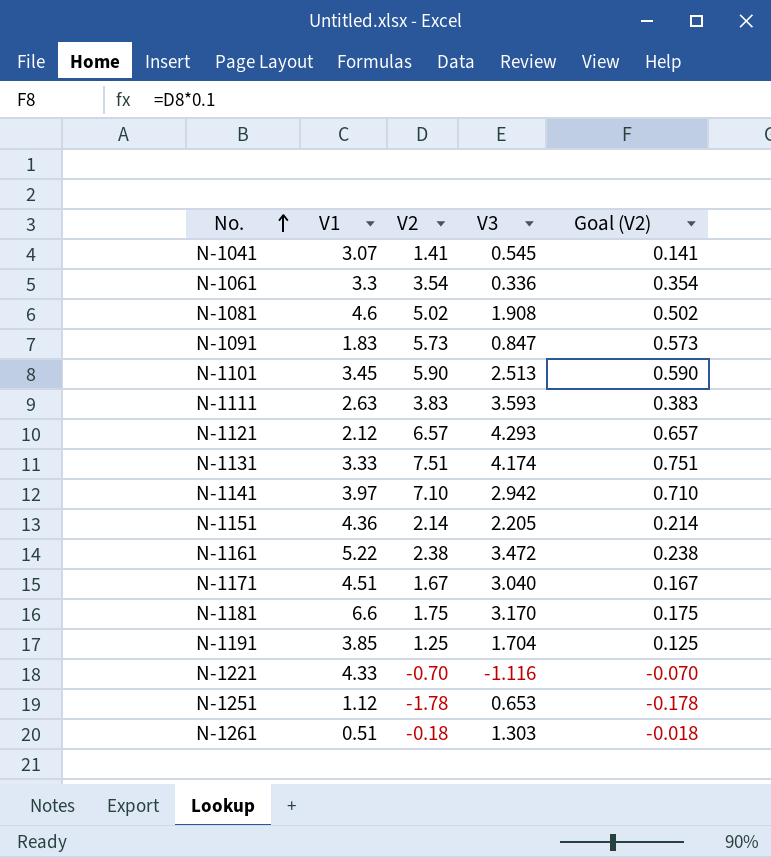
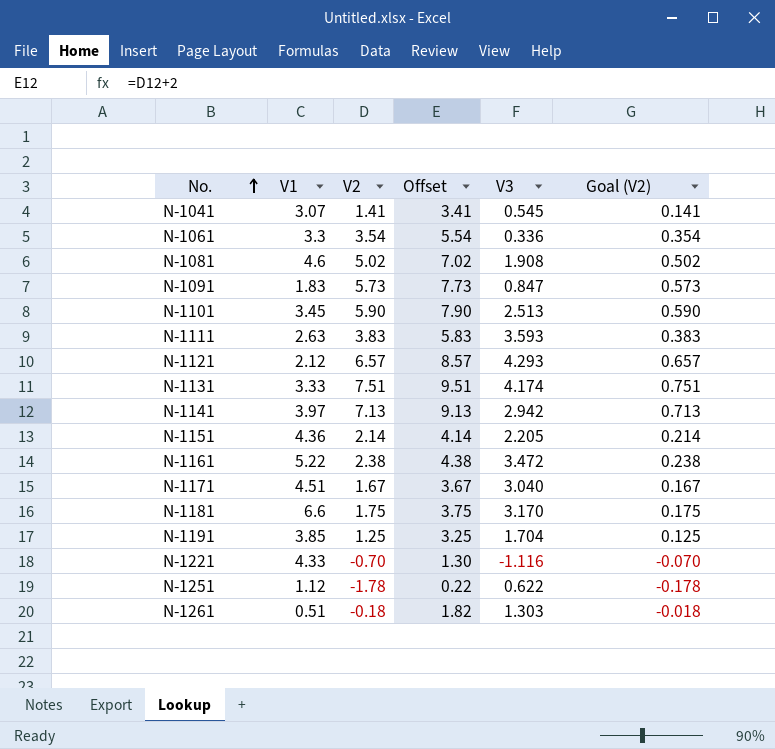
column Offset | formula: none -> [V2] + 2
N-1141 | V2: 7.10 -> 7.13
N-1141 | Goal (V2): 0.710 -> 0.713
N-1251 | V3: 0.653 -> 0.622

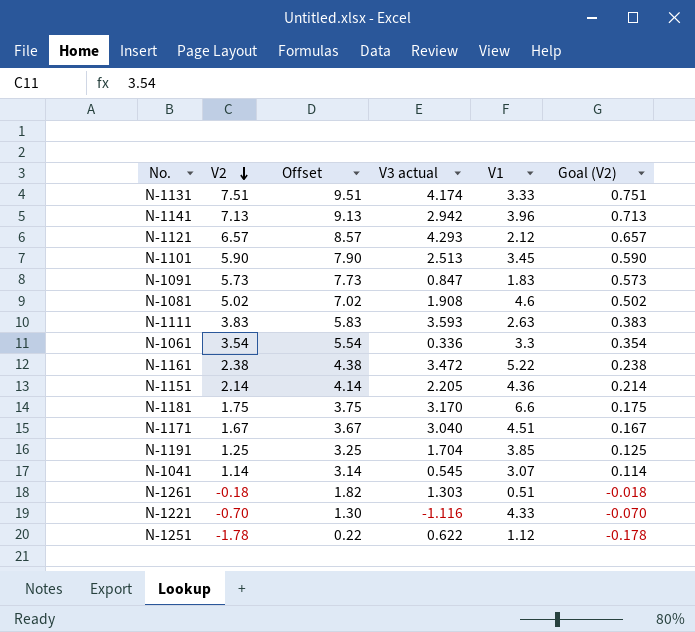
row order: No. ascending -> V2 descending
column name: V3 -> V3 actual
column V1 | position: 2 -> 5
N-1141 | V1: 3.97 -> 3.96
N-1041 | V2: 1.41 -> 1.14
N-1041 | Offset: 3.41 -> 3.14
N-1041 | Goal (V2): 0.141 -> 0.114

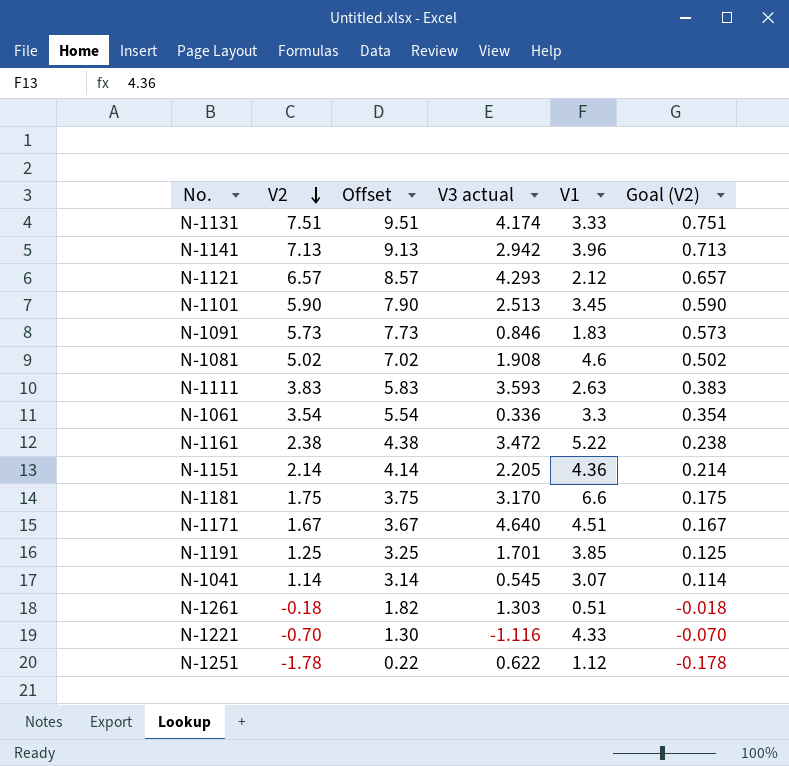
N-1091 | V3 actual: 0.847 -> 0.846
N-1171 | V3 actual: 3.040 -> 4.640
N-1191 | V3 actual: 1.704 -> 1.701

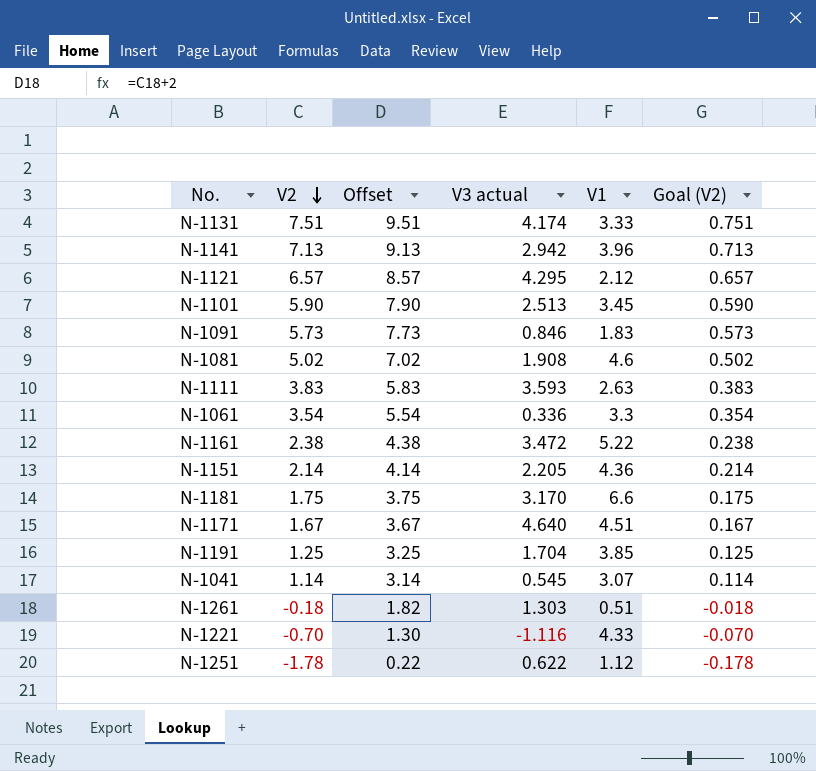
N-1121 | V3 actual: 4.293 -> 4.295
N-1191 | V3 actual: 1.701 -> 1.704

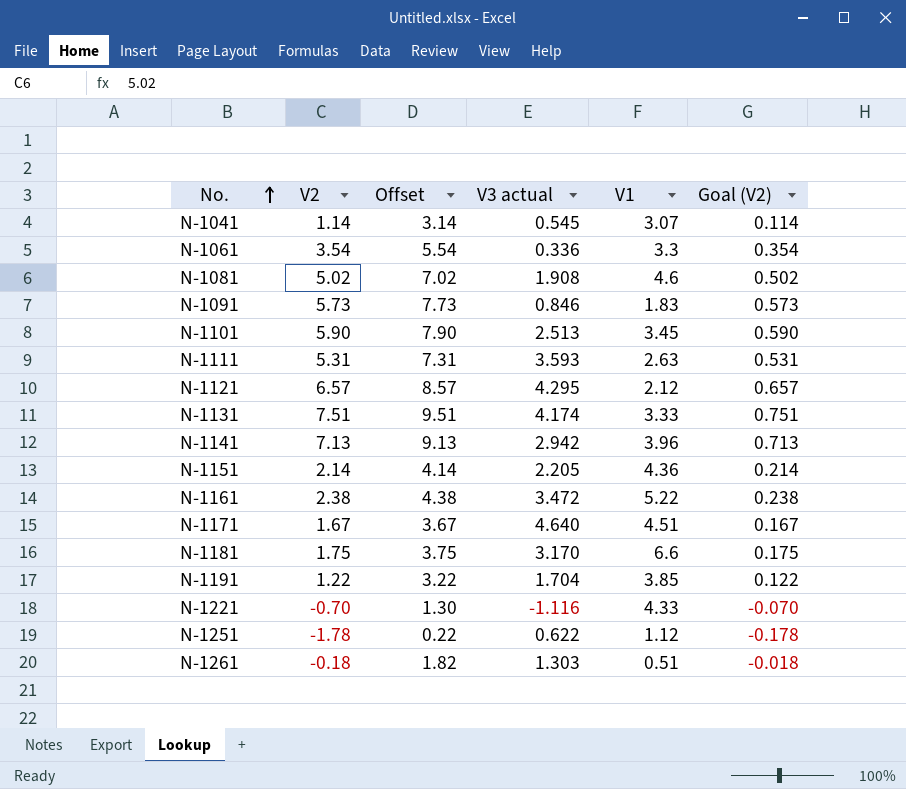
row order: V2 descending -> No. ascending
N-1111 | V2: 3.83 -> 5.31
N-1111 | Offset: 5.83 -> 7.31
N-1111 | Goal (V2): 0.383 -> 0.531
N-1191 | V2: 1.25 -> 1.22
N-1191 | Offset: 3.25 -> 3.22
N-1191 | Goal (V2): 0.125 -> 0.122

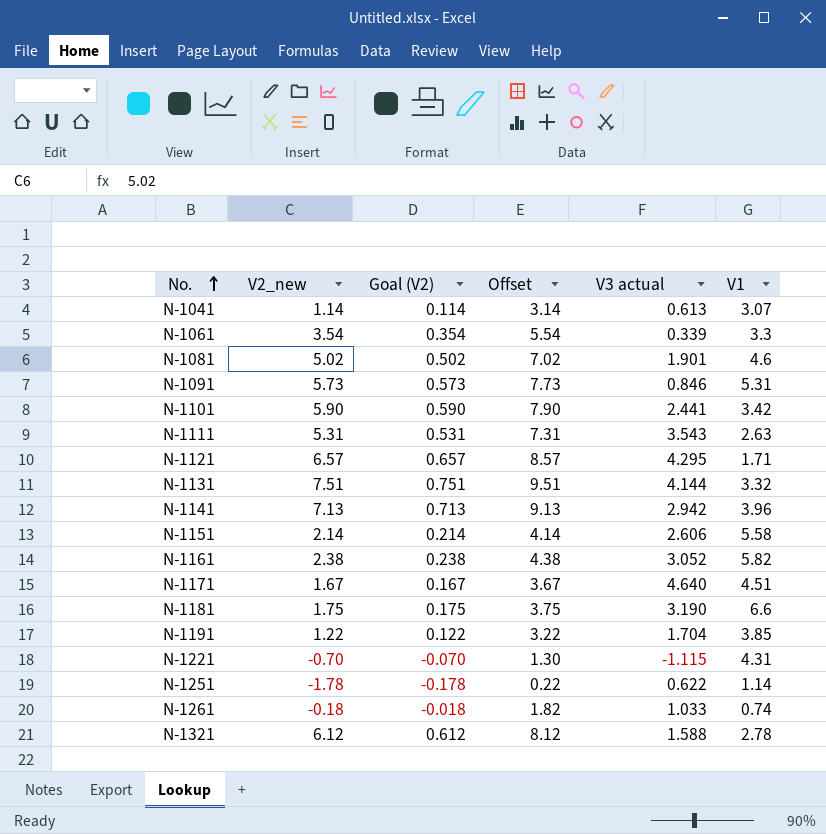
column name: V2 -> V2_new
column Goal (V2) | position: 6 -> 3
N-1041 | V3 actual: 0.545 -> 0.613
N-1061 | V3 actual: 0.336 -> 0.339
N-1081 | V3 actual: 1.908 -> 1.901
N-1091 | V1: 1.83 -> 5.31
N-1101 | V3 actual: 2.513 -> 2.441
N-1101 | V1: 3.45 -> 3.42
N-1111 | V3 actual: 3.593 -> 3.543
N-1121 | V1: 2.12 -> 1.71
N-1131 | V3 actual: 4.174 -> 4.144
N-1131 | V1: 3.33 -> 3.32
N-1151 | V3 actual: 2.205 -> 2.606
N-1151 | V1: 4.36 -> 5.58
N-1161 | V3 actual: 3.472 -> 3.052
N-1161 | V1: 5.22 -> 5.82
N-1181 | V3 actual: 3.170 -> 3.190
N-1221 | V3 actual: -1.116 -> -1.115
N-1221 | V1: 4.33 -> 4.31
N-1251 | V1: 1.12 -> 1.14
N-1261 | V3 actual: 1.303 -> 1.033
N-1261 | V1: 0.51 -> 0.74
row N-1321: none -> 6.12 | 0.612 | 8.12 | 1.588 | 2.78

